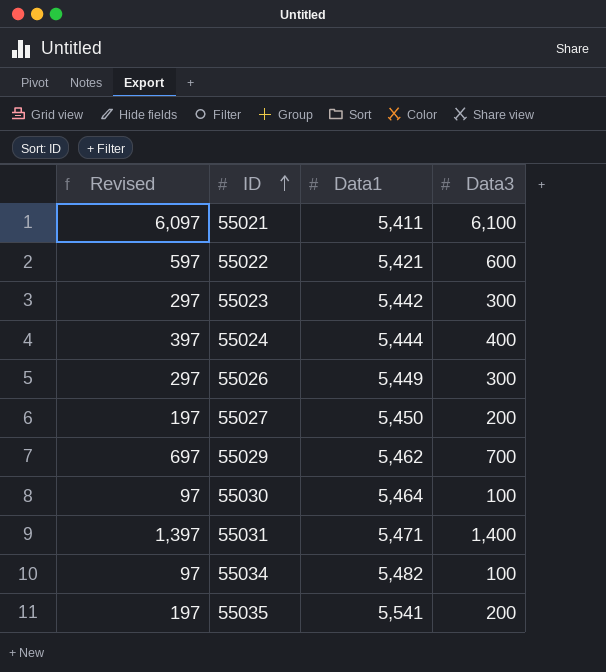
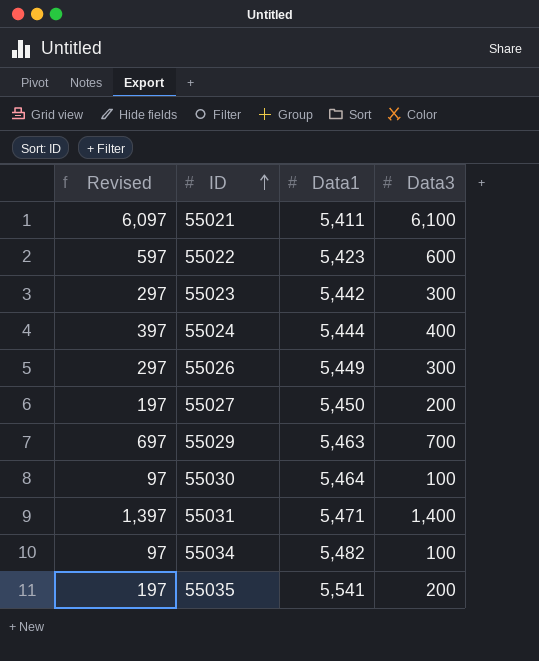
55022 | Data1: 5,421 -> 5,423
55029 | Data1: 5,462 -> 5,463

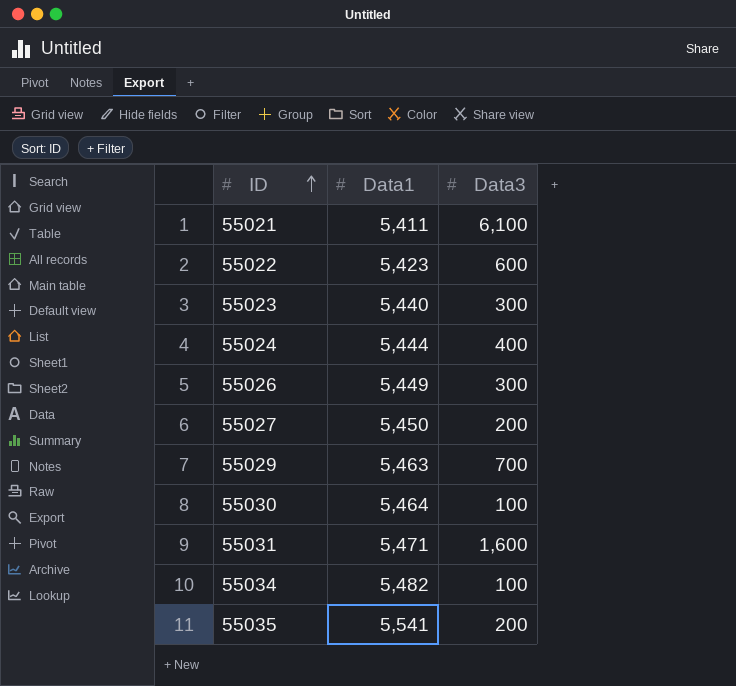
column Revised | formula: [Data3] - 3 -> none
55023 | Data1: 5,442 -> 5,440
55031 | Data3: 1,400 -> 1,600

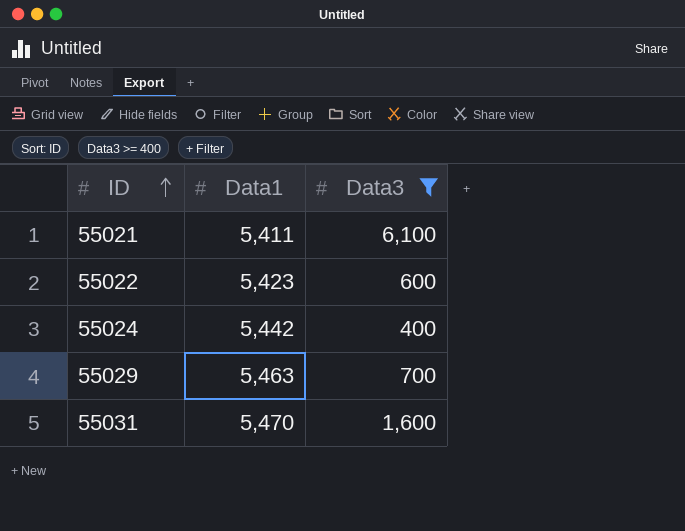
filter: none -> Data3 >= 400
55024 | Data1: 5,444 -> 5,442
55031 | Data1: 5,471 -> 5,470

